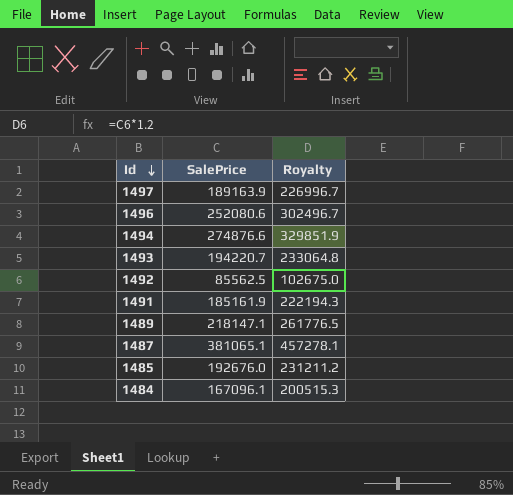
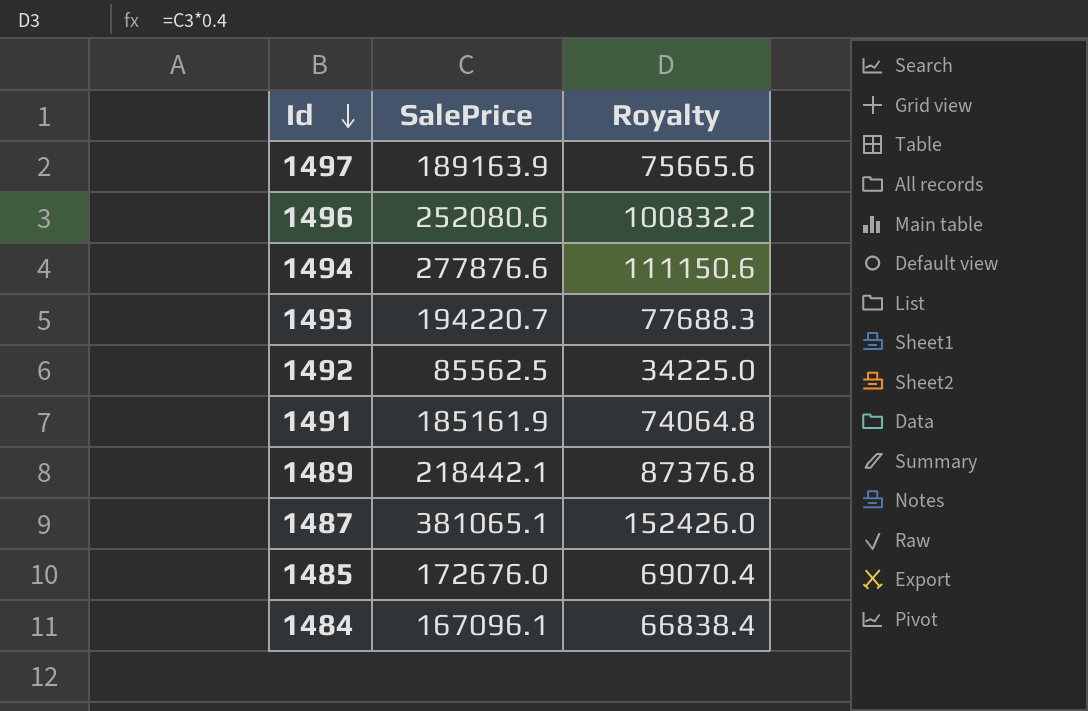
column Royalty | formula: [SalePrice] * 1.2 -> [SalePrice] * 0.4
1494 | SalePrice: 274876.6 -> 277876.6
1489 | SalePrice: 218147.1 -> 218442.1
1485 | SalePrice: 192676.0 -> 172676.0

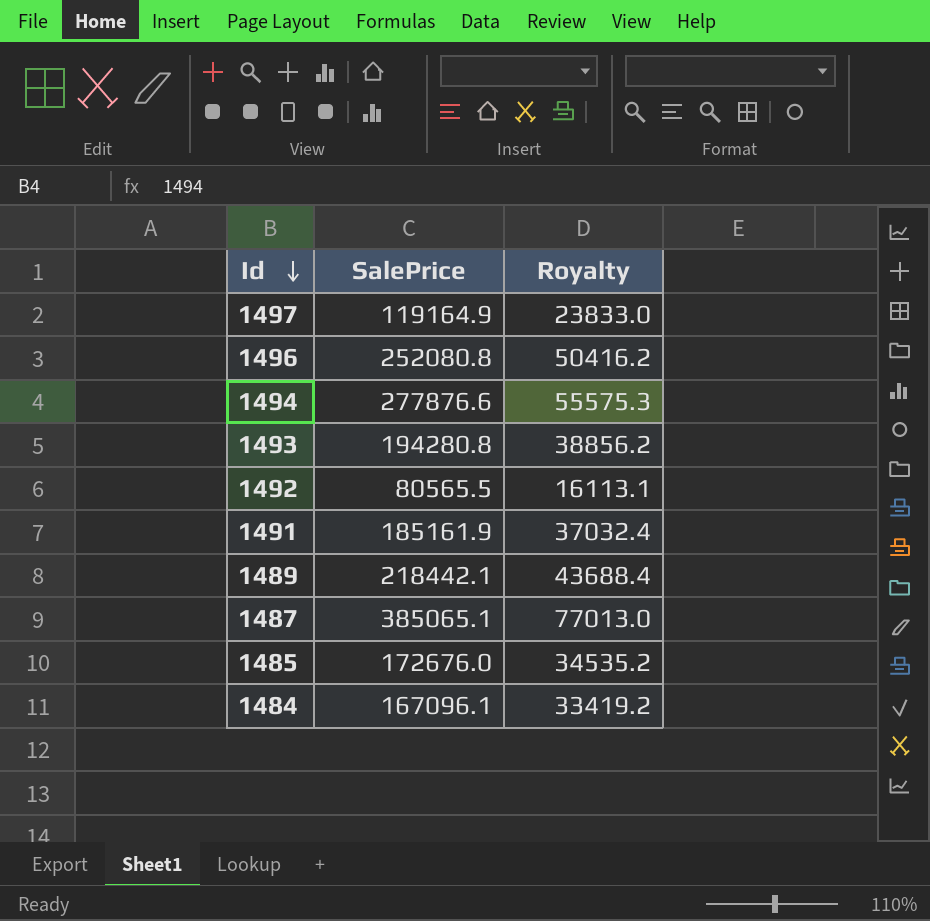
column Royalty | formula: [SalePrice] * 0.4 -> [SalePrice] * 0.2
1497 | SalePrice: 189163.9 -> 119164.9
1496 | SalePrice: 252080.6 -> 252080.8
1493 | SalePrice: 194220.7 -> 194280.8
1492 | SalePrice: 85562.5 -> 80565.5
1487 | SalePrice: 381065.1 -> 385065.1

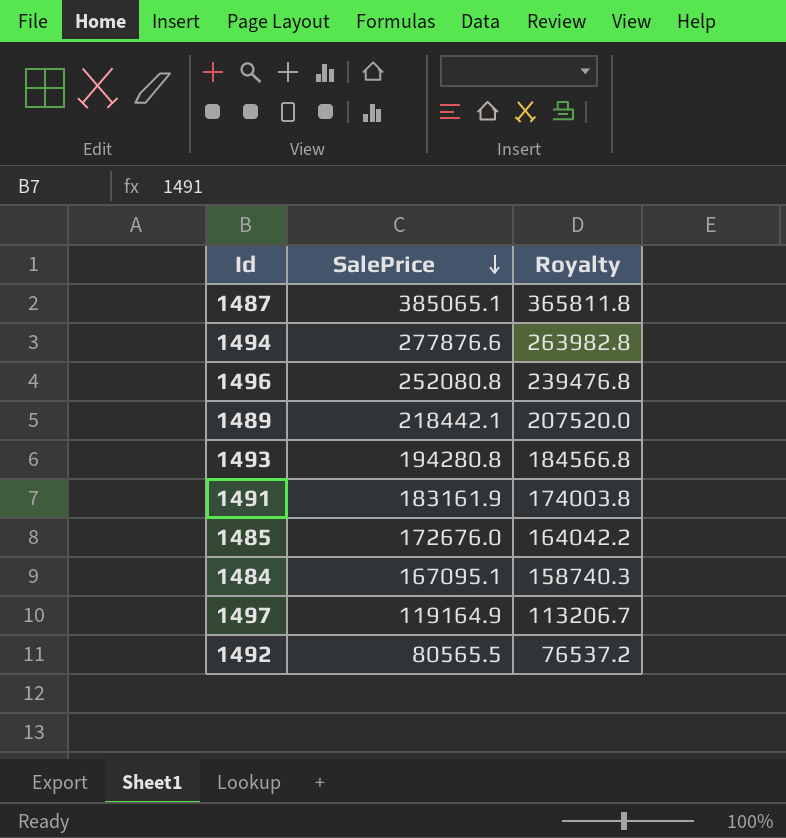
row order: Id descending -> SalePrice descending
column Royalty | formula: [SalePrice] * 0.2 -> [SalePrice] * 0.95
1491 | SalePrice: 185161.9 -> 183161.9
1484 | SalePrice: 167096.1 -> 167095.1

